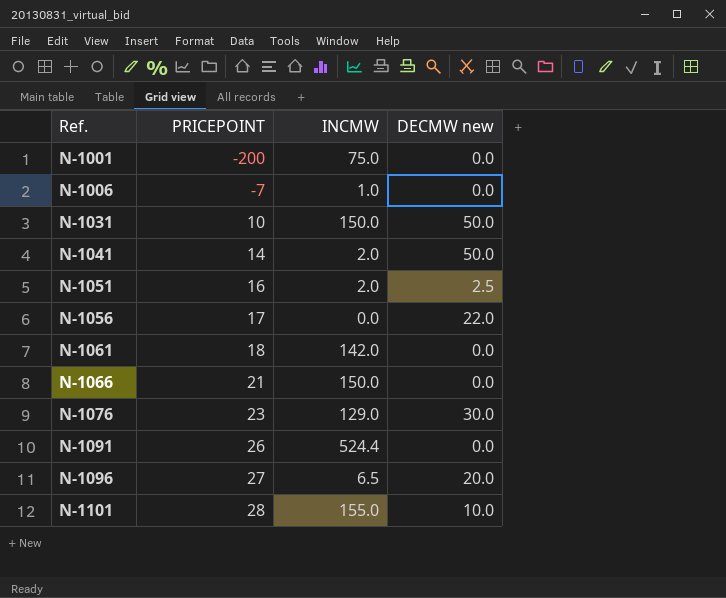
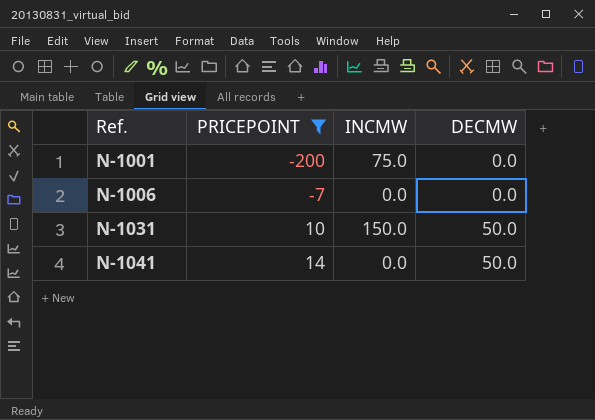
filter: none -> PRICEPOINT <= 14
column name: DECMW new -> DECMW
N-1006 | INCMW: 1.0 -> 0.0
N-1041 | INCMW: 2.0 -> 0.0

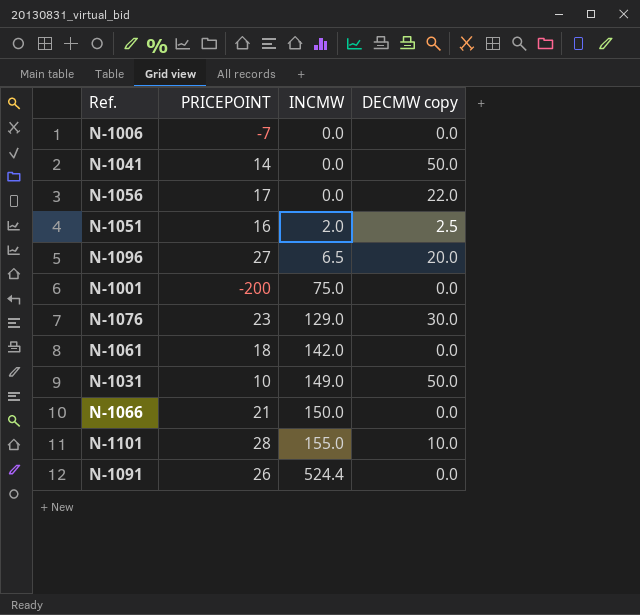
filter: PRICEPOINT <= 14 -> none
row order: Ref. ascending -> INCMW ascending
column name: DECMW -> DECMW copy
N-1031 | INCMW: 150.0 -> 149.0

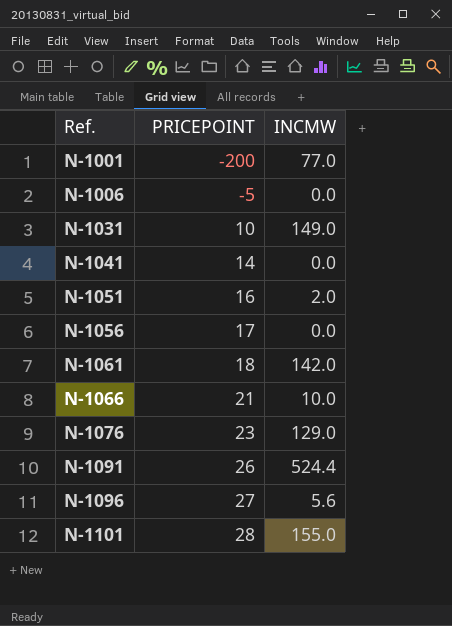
row order: INCMW ascending -> Ref. ascending
column DECMW copy | position: 4 -> none
N-1001 | INCMW: 75.0 -> 77.0
N-1006 | PRICEPOINT: -7 -> -5
N-1066 | INCMW: 150.0 -> 10.0
N-1096 | INCMW: 6.5 -> 5.6

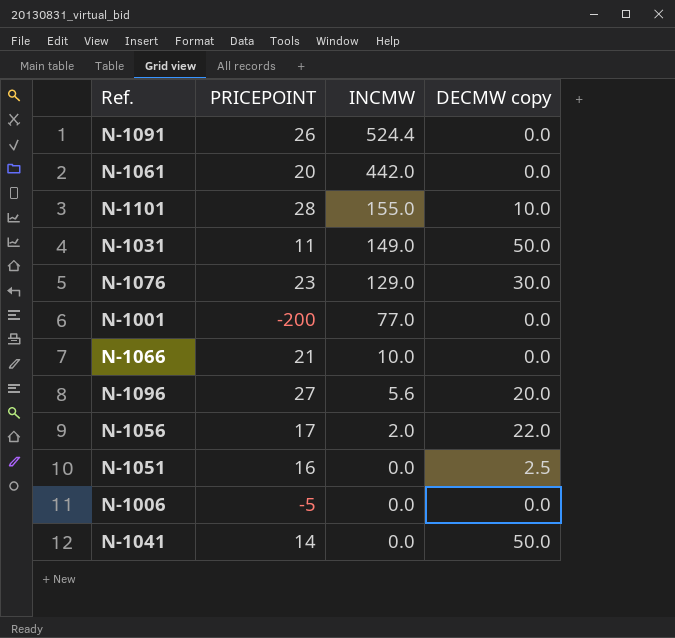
row order: Ref. ascending -> INCMW descending
column DECMW copy | position: none -> 4
N-1061 | PRICEPOINT: 18 -> 20
N-1061 | INCMW: 142.0 -> 442.0
N-1031 | PRICEPOINT: 10 -> 11
N-1056 | INCMW: 0.0 -> 2.0
N-1051 | INCMW: 2.0 -> 0.0

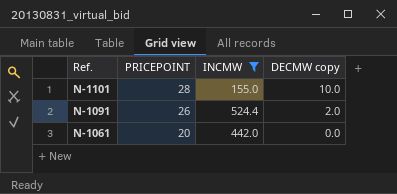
filter: none -> INCMW >= 155.0
row order: INCMW descending -> Ref. descending
N-1091 | DECMW copy: 0.0 -> 2.0

